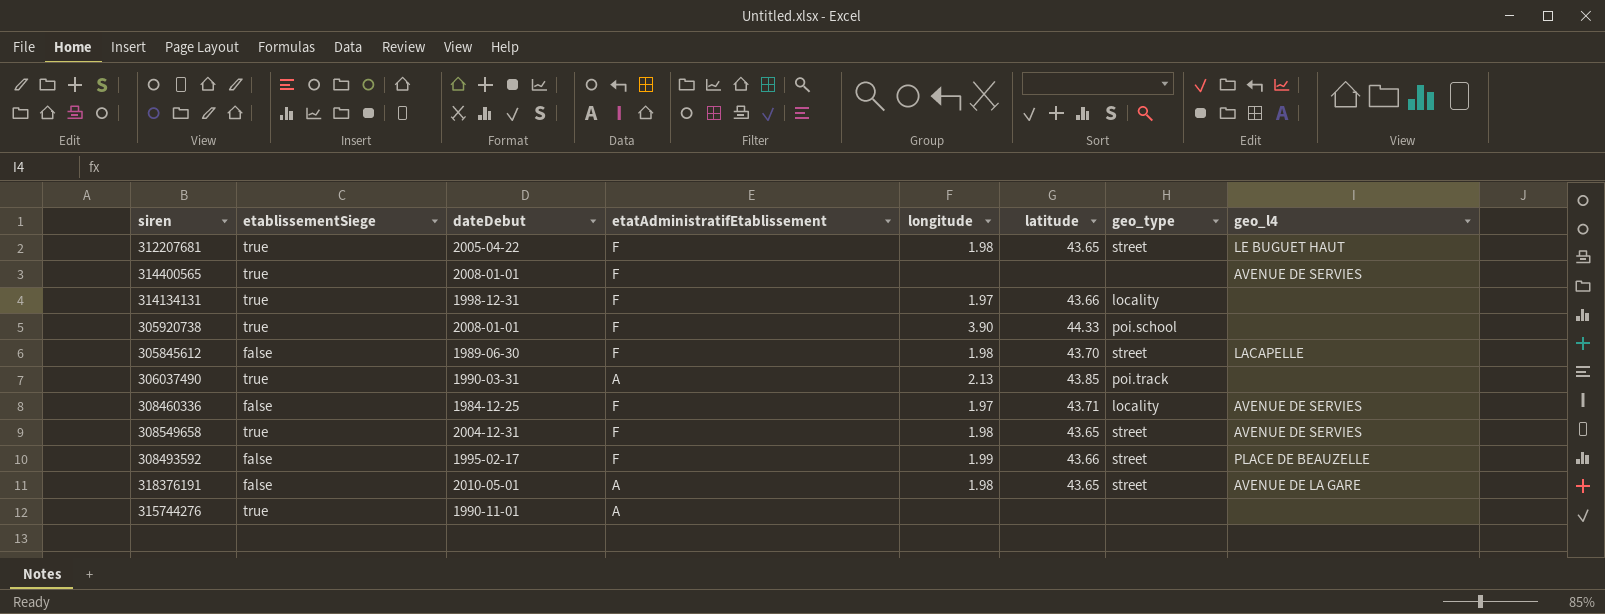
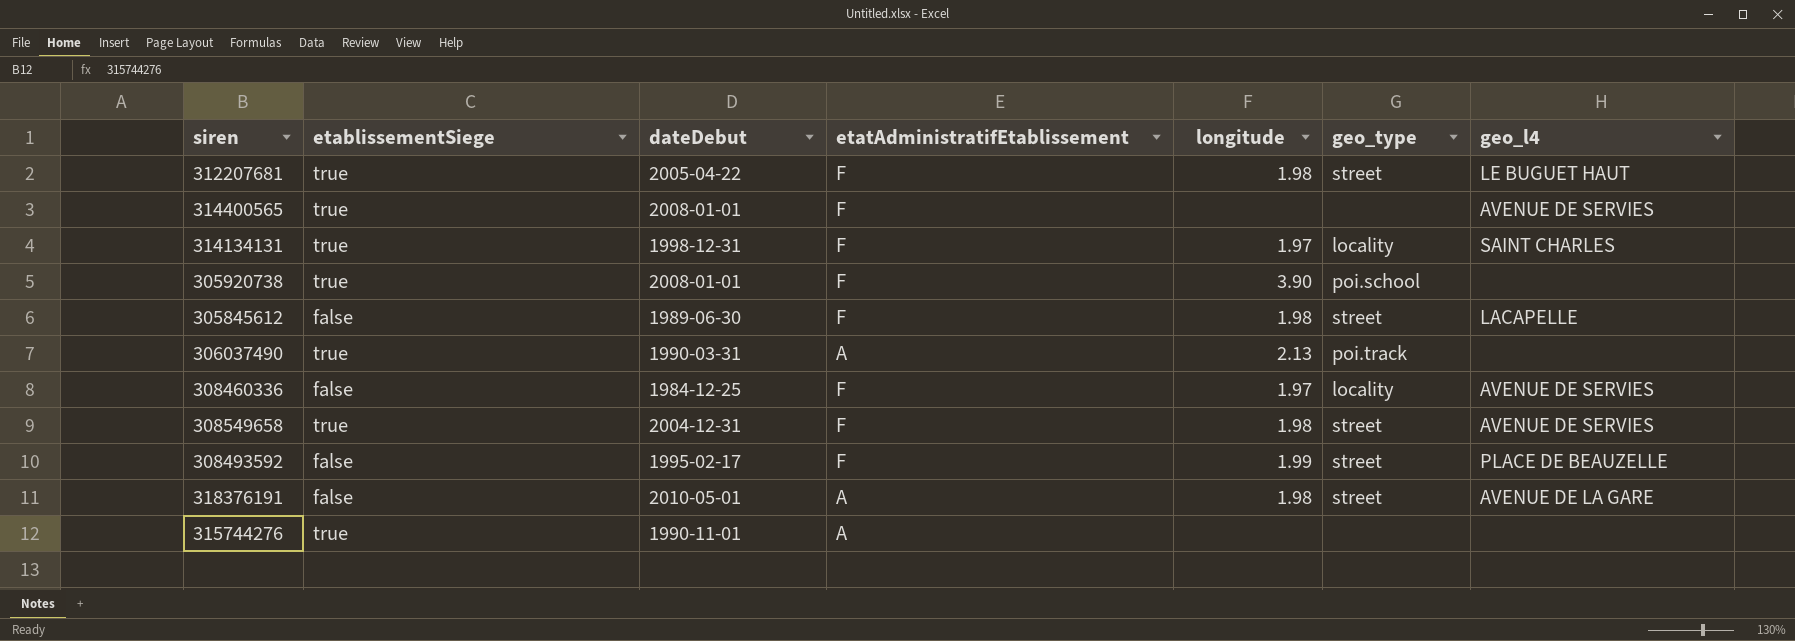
column latitude | position: 6 -> none
314134131 | geo_l4: none -> SAINT CHARLES

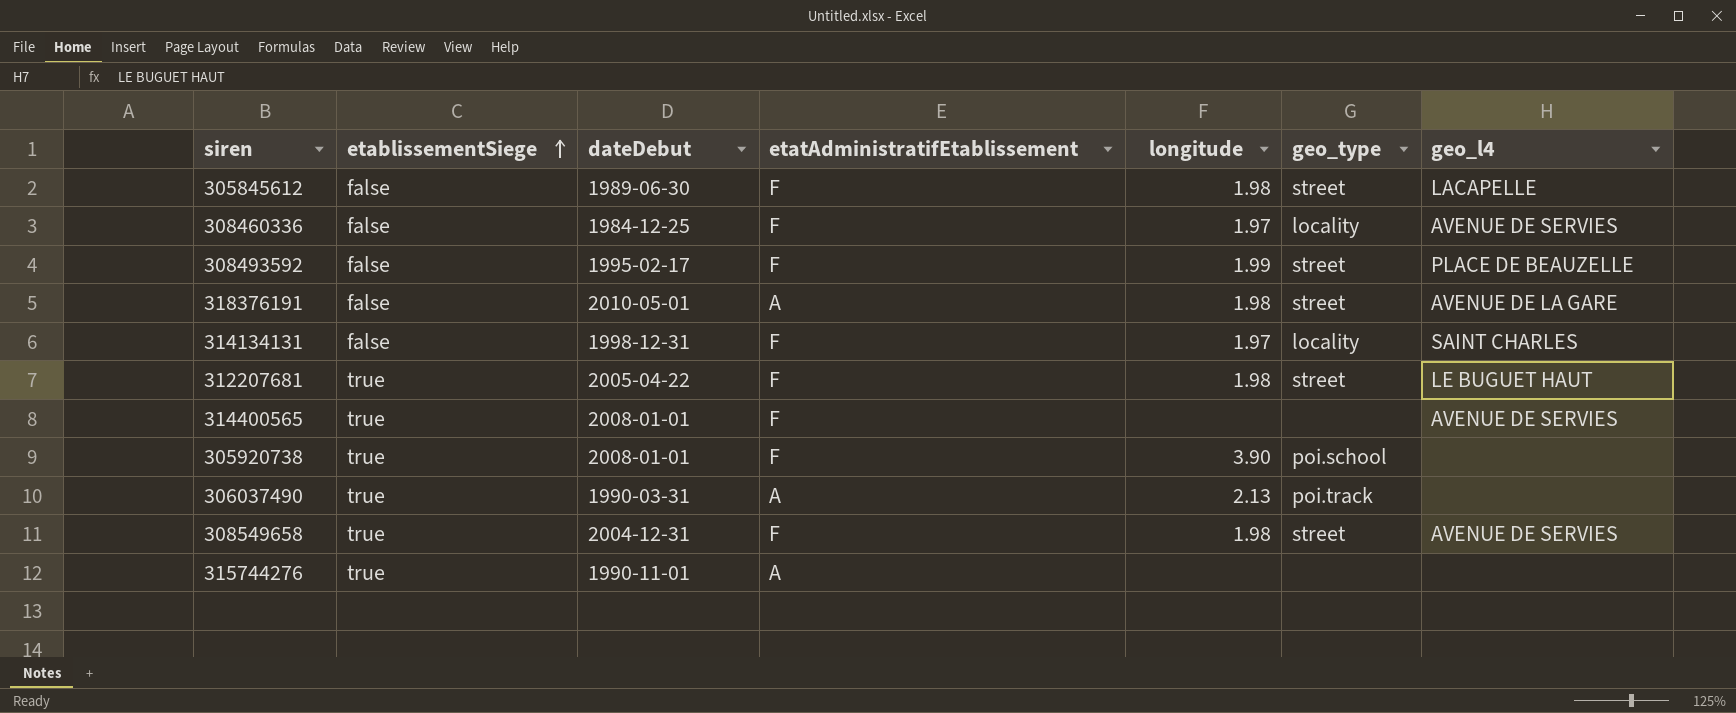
row order: none -> etablissementSiege ascending
314134131 | etablissementSiege: true -> false

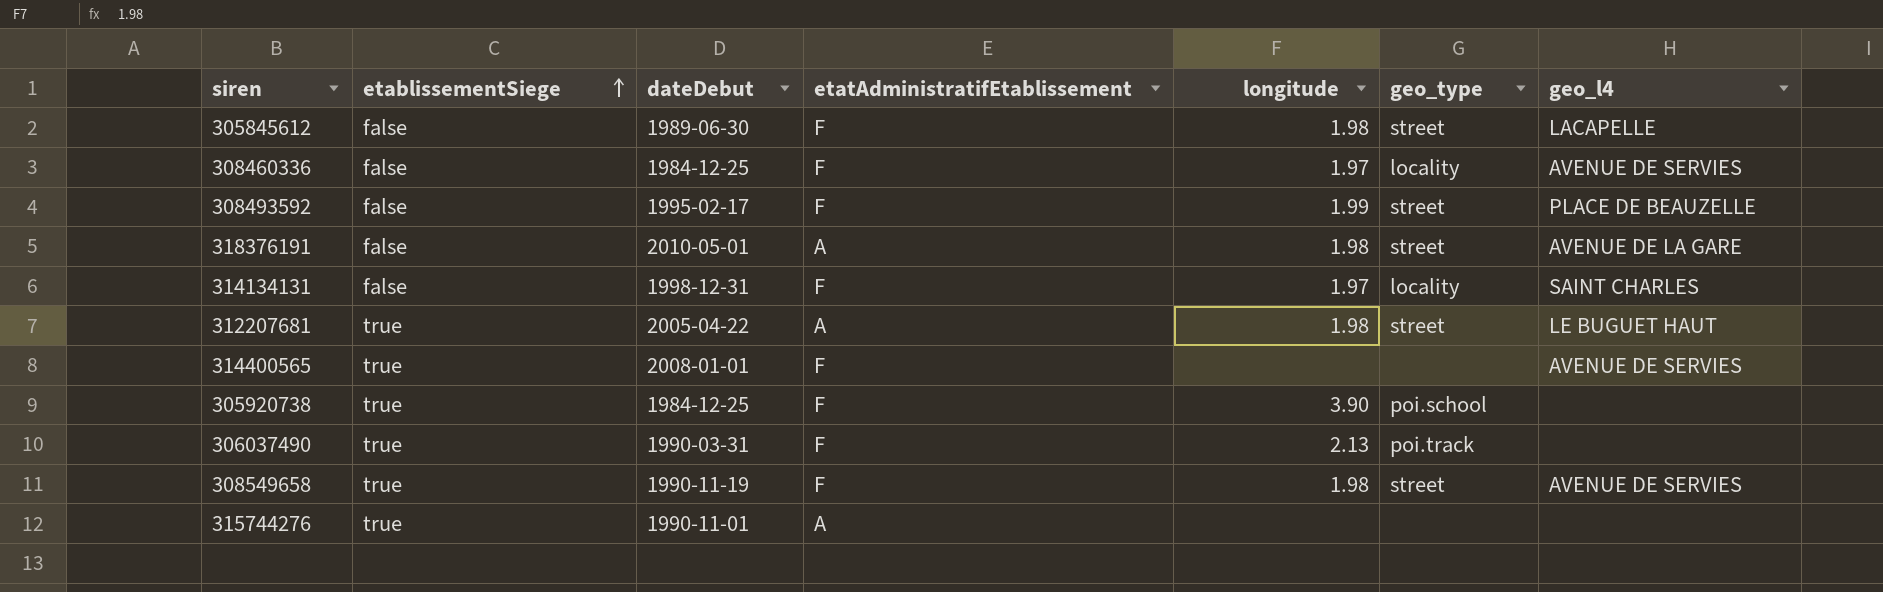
312207681 | etatAdministratifEtablissement: F -> A
305920738 | dateDebut: 2008-01-01 -> 1984-12-25
306037490 | etatAdministratifEtablissement: A -> F
308549658 | dateDebut: 2004-12-31 -> 1990-11-19

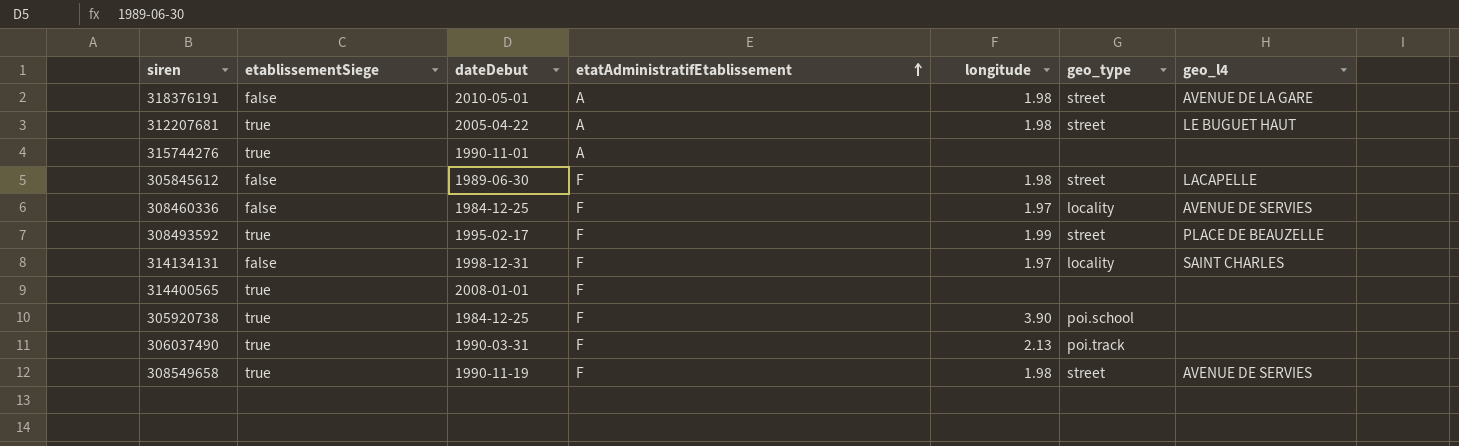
row order: etablissementSiege ascending -> etatAdministratifEtablissement ascending
308493592 | etablissementSiege: false -> true
314400565 | geo_l4: AVENUE DE SERVIES -> none

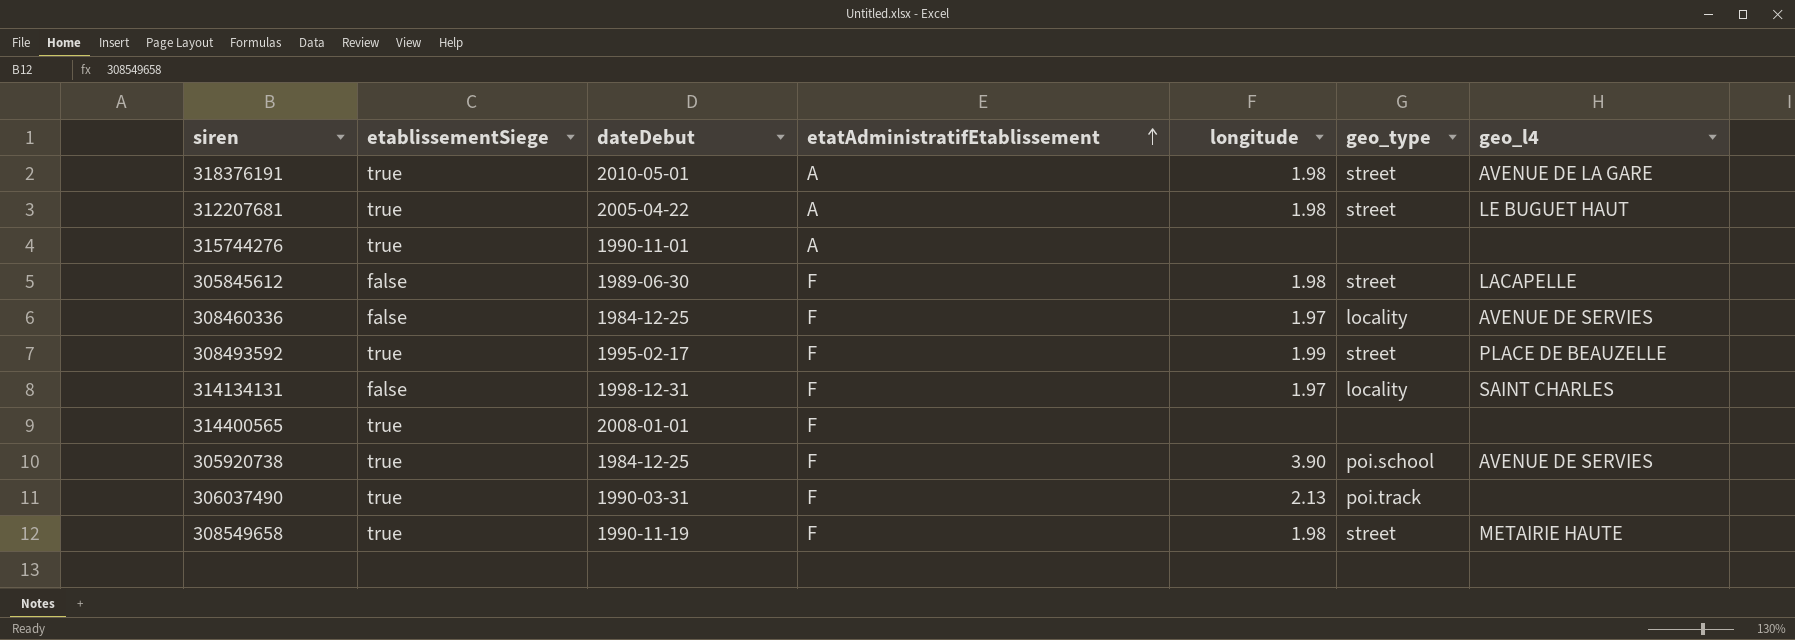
318376191 | etablissementSiege: false -> true
305920738 | geo_l4: none -> AVENUE DE SERVIES
308549658 | geo_l4: AVENUE DE SERVIES -> METAIRIE HAUTE

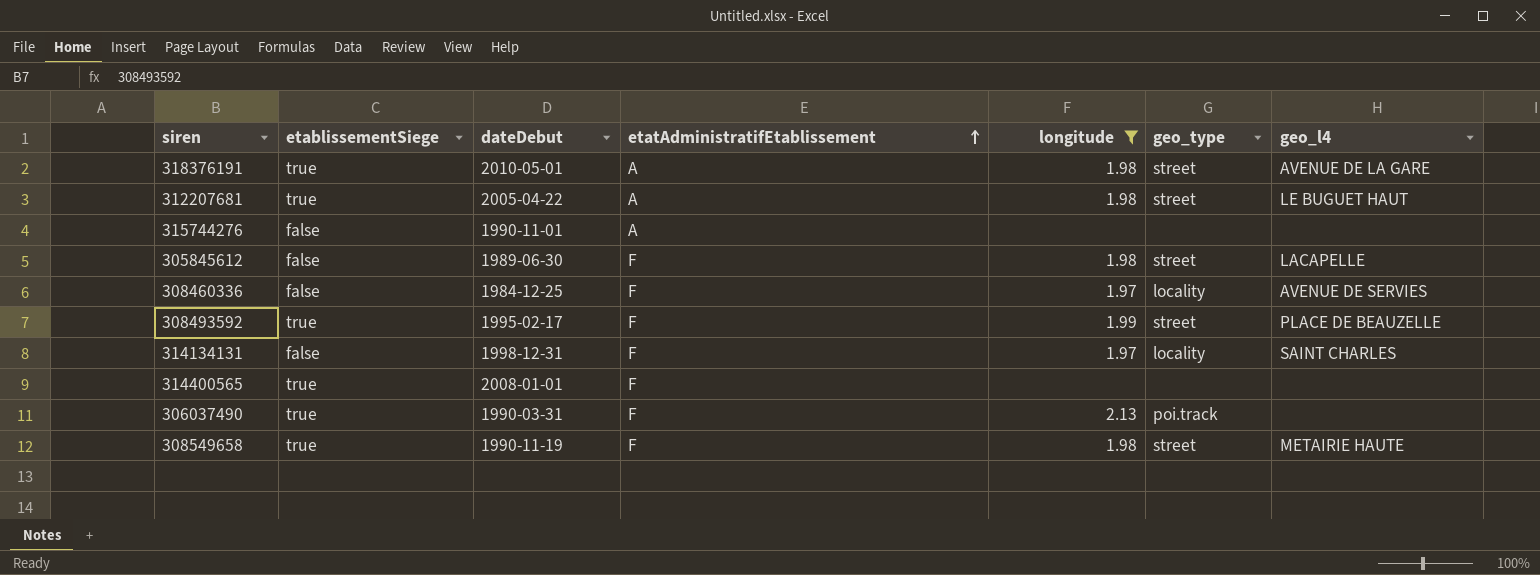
filter: none -> longitude != 3.90
315744276 | etablissementSiege: true -> false

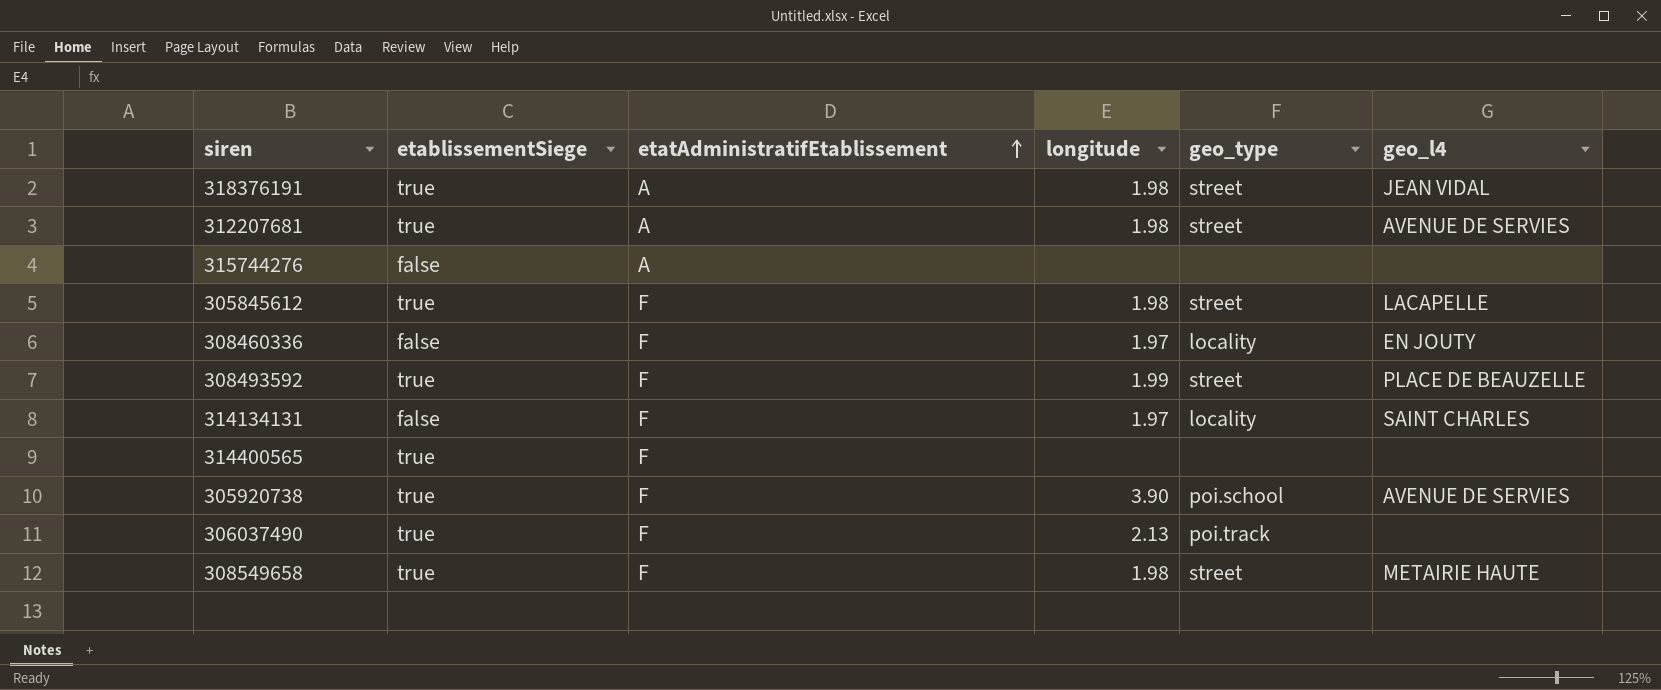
filter: longitude != 3.90 -> none
column dateDebut | position: 3 -> none
318376191 | geo_l4: AVENUE DE LA GARE -> JEAN VIDAL
312207681 | geo_l4: LE BUGUET HAUT -> AVENUE DE SERVIES
305845612 | etablissementSiege: false -> true
308460336 | geo_l4: AVENUE DE SERVIES -> EN JOUTY

